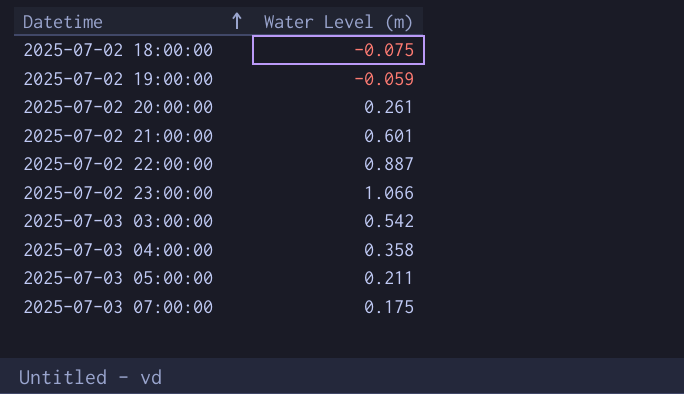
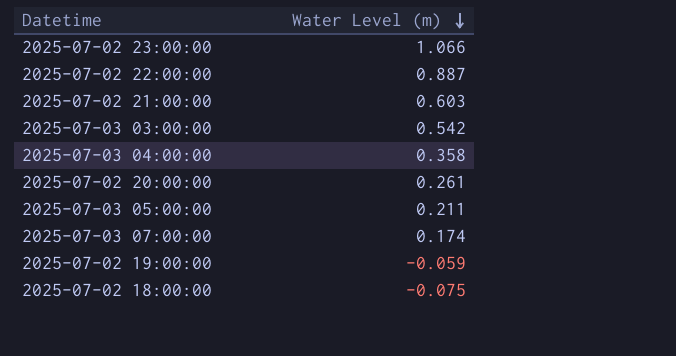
row order: Datetime ascending -> Water Level (m) descending
2025-07-02 21:00:00 | Water Level (m): 0.601 -> 0.603
2025-07-03 07:00:00 | Water Level (m): 0.175 -> 0.174

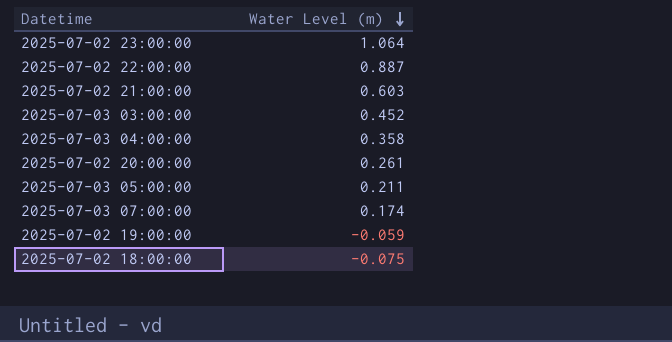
2025-07-02 23:00:00 | Water Level (m): 1.066 -> 1.064
2025-07-03 03:00:00 | Water Level (m): 0.542 -> 0.452

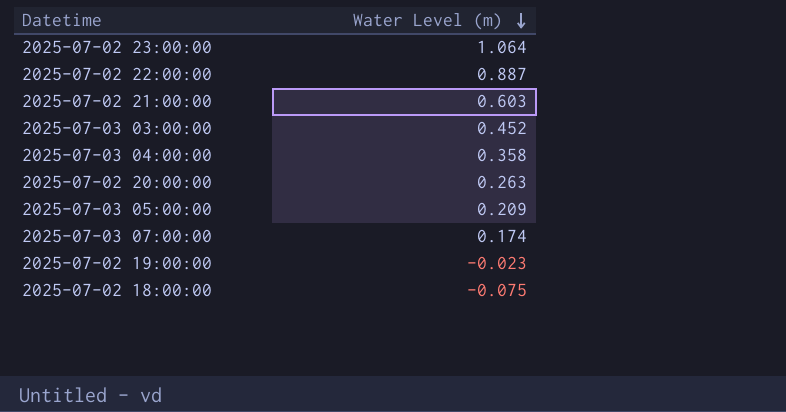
2025-07-02 20:00:00 | Water Level (m): 0.261 -> 0.263
2025-07-03 05:00:00 | Water Level (m): 0.211 -> 0.209
2025-07-02 19:00:00 | Water Level (m): -0.059 -> -0.023

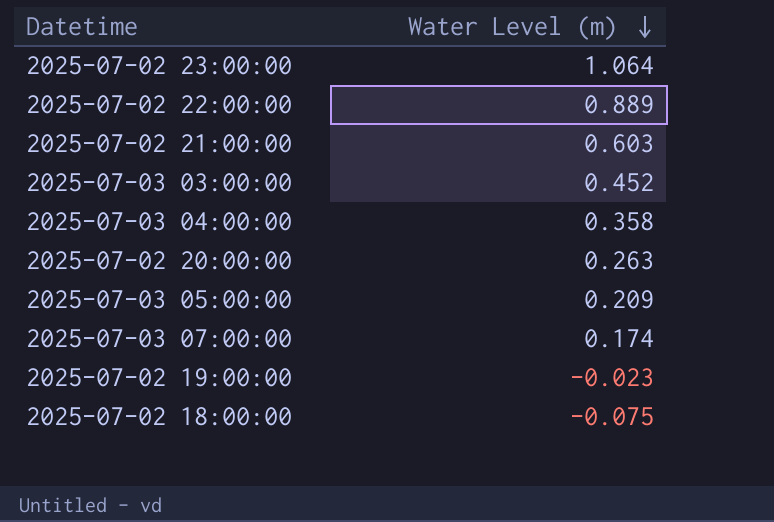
2025-07-02 22:00:00 | Water Level (m): 0.887 -> 0.889

